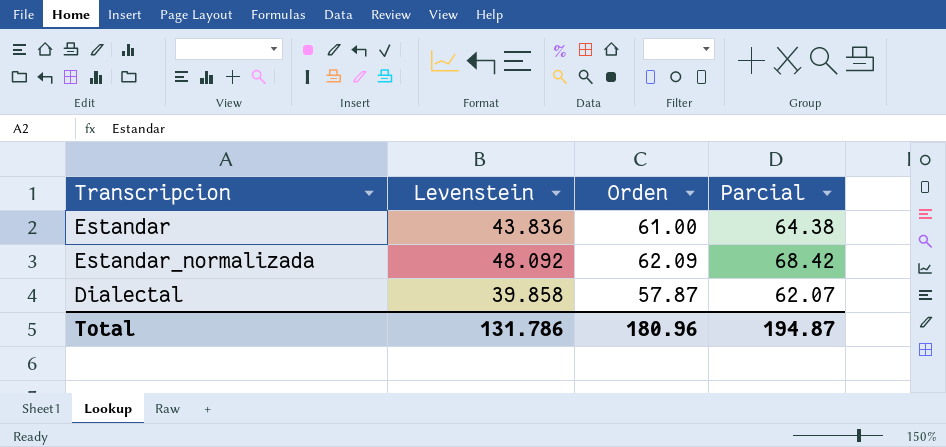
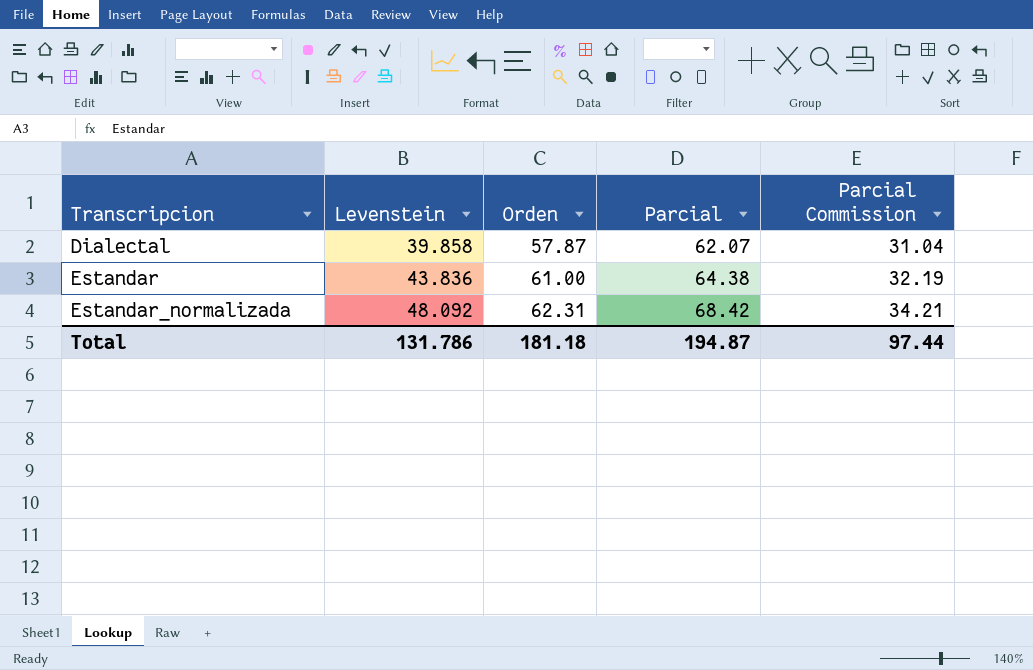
row order: none -> Transcripcion ascending
column Parcial Commission | formula: none -> [Parcial] * 0.5
Estandar_normalizada | Orden: 62.09 -> 62.31
Total | Orden: 180.96 -> 181.18

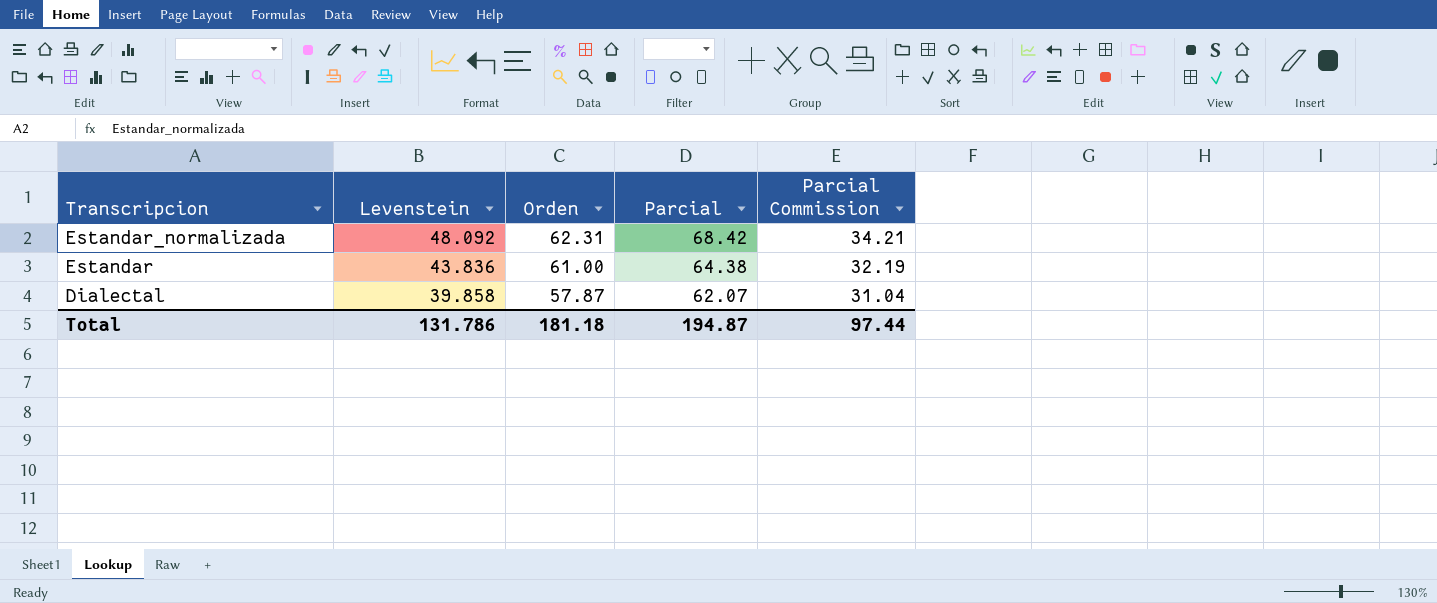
row order: Transcripcion ascending -> Transcripcion descending

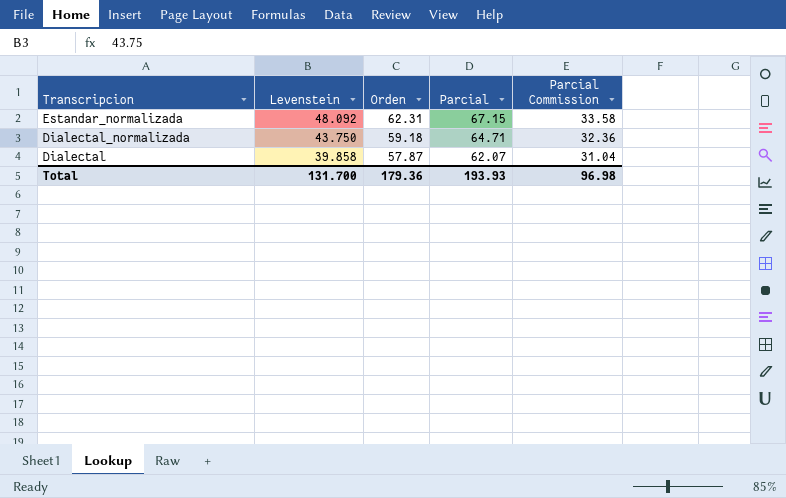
row Estandar: 43.836 | 61.00 | 64.38 | 32.19 -> none
Estandar_normalizada | Parcial: 68.42 -> 67.15
Estandar_normalizada | Parcial Commission: 34.21 -> 33.58
row Dialectal_normalizada: none -> 43.750 | 59.18 | 64.71 | 32.36
Total | Levenstein: 131.786 -> 131.700
Total | Orden: 181.18 -> 179.36
Total | Parcial: 194.87 -> 193.93
Total | Parcial Commission: 97.44 -> 96.98

